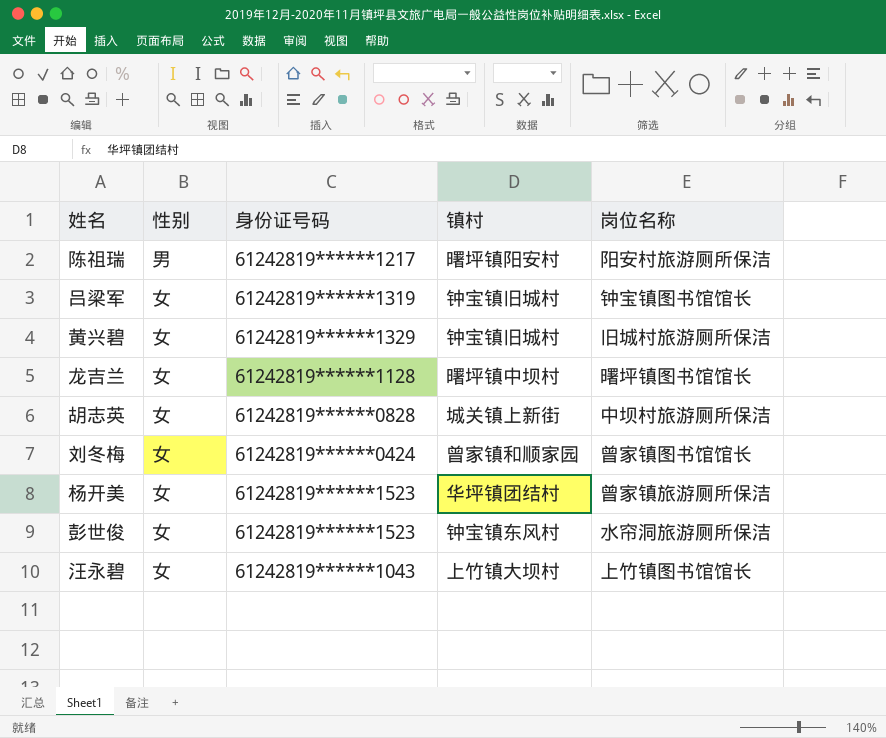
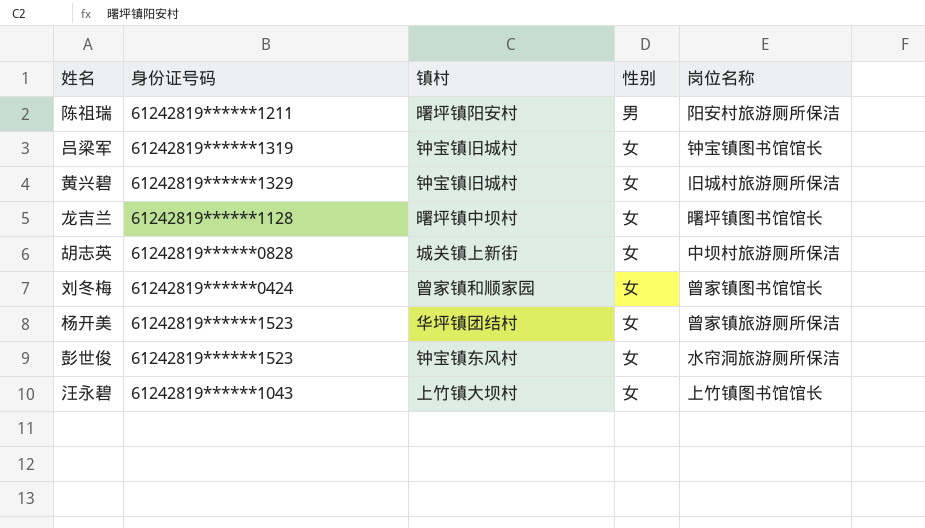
column 性别 | position: 2 -> 4
陈祖瑞 | 身份证号码: 61242819******1217 -> 61242819******1211

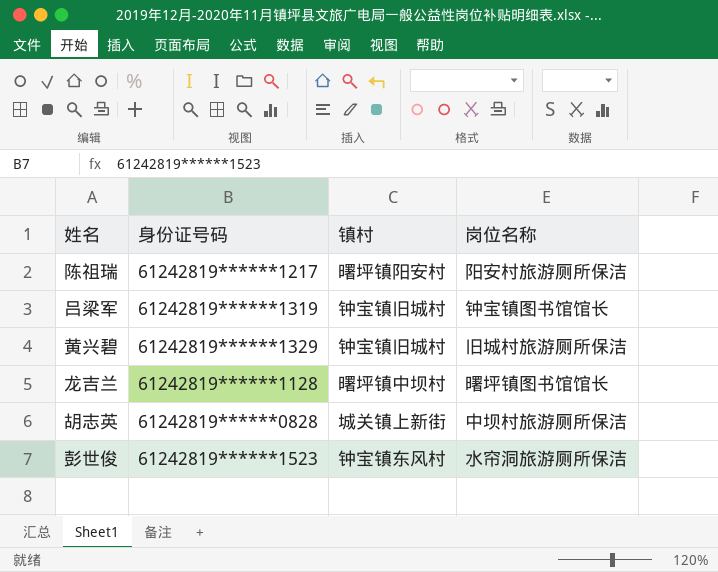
column 性别 | position: 4 -> none
row 刘冬梅: 61242819******0424 | 曾家镇和顺家园 | 女 | 曾家镇图书馆馆长 -> none
row 杨开美: 61242819******1523 | 华坪镇团结村 | 女 | 曾家镇旅游厕所保洁 -> none
row 汪永碧: 61242819******1043 | 上竹镇大坝村 | 女 | 上竹镇图书馆馆长 -> none
陈祖瑞 | 身份证号码: 61242819******1211 -> 61242819******1217

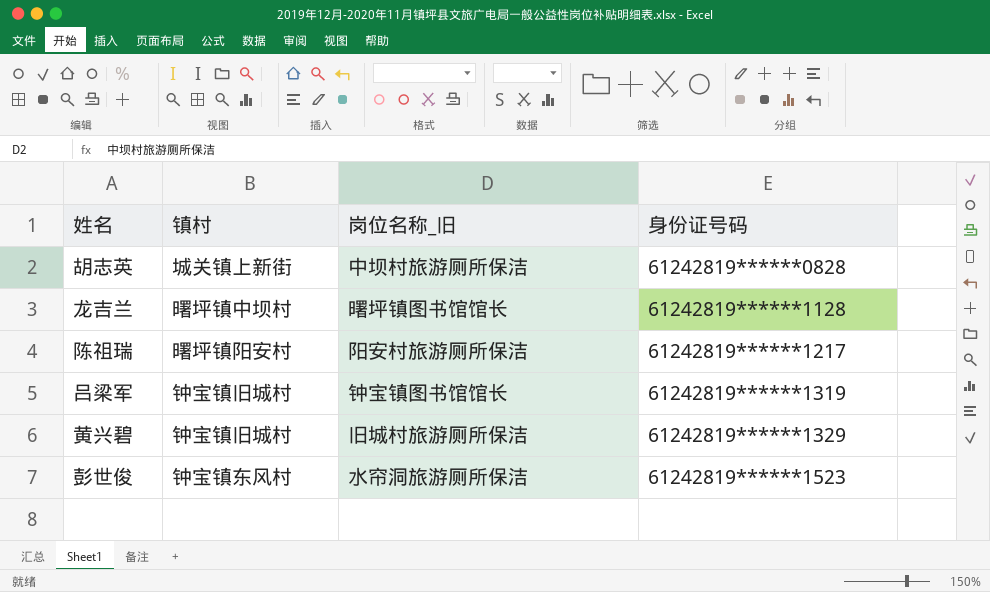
row order: none -> 身份证号码 ascending
column name: 岗位名称 -> 岗位名称_旧
column 身份证号码 | position: 2 -> 4

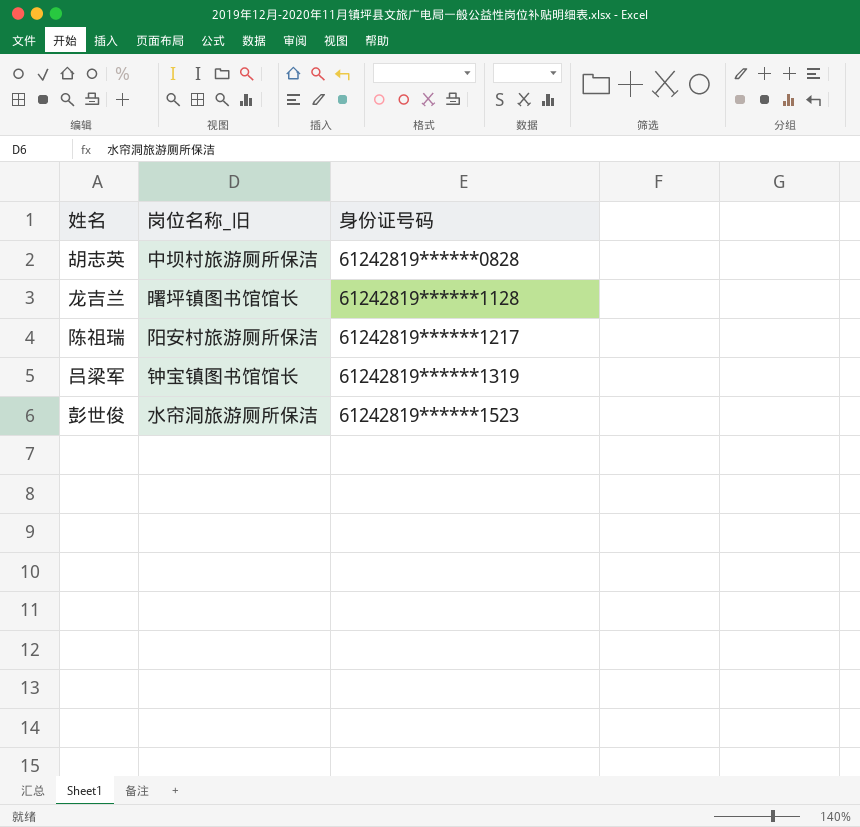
column 镇村 | position: 2 -> none
row 黄兴碧: 钟宝镇旧城村 | 旧城村旅游厕所保洁 | 61242819******1329 -> none

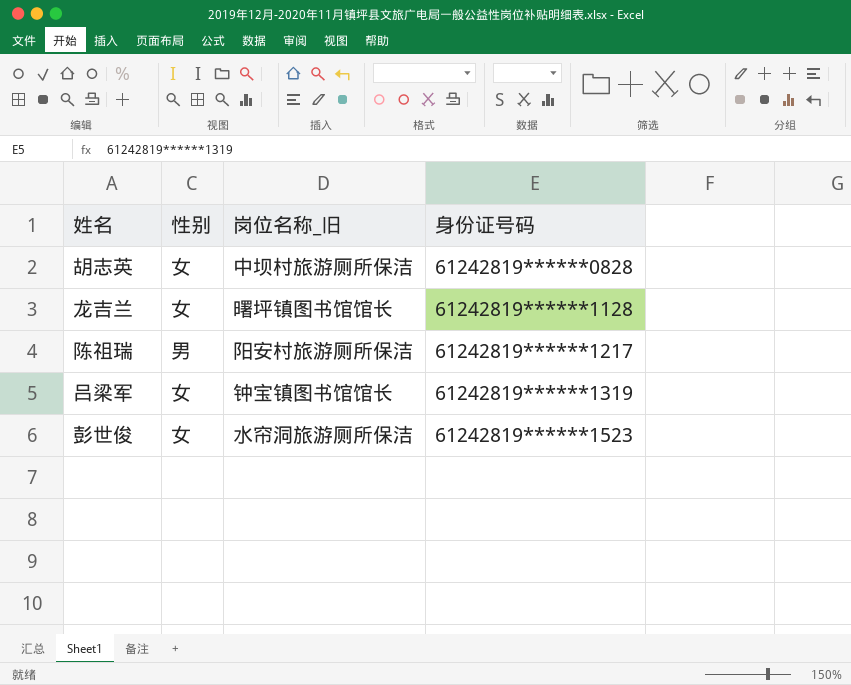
column 性别 | position: none -> 2

